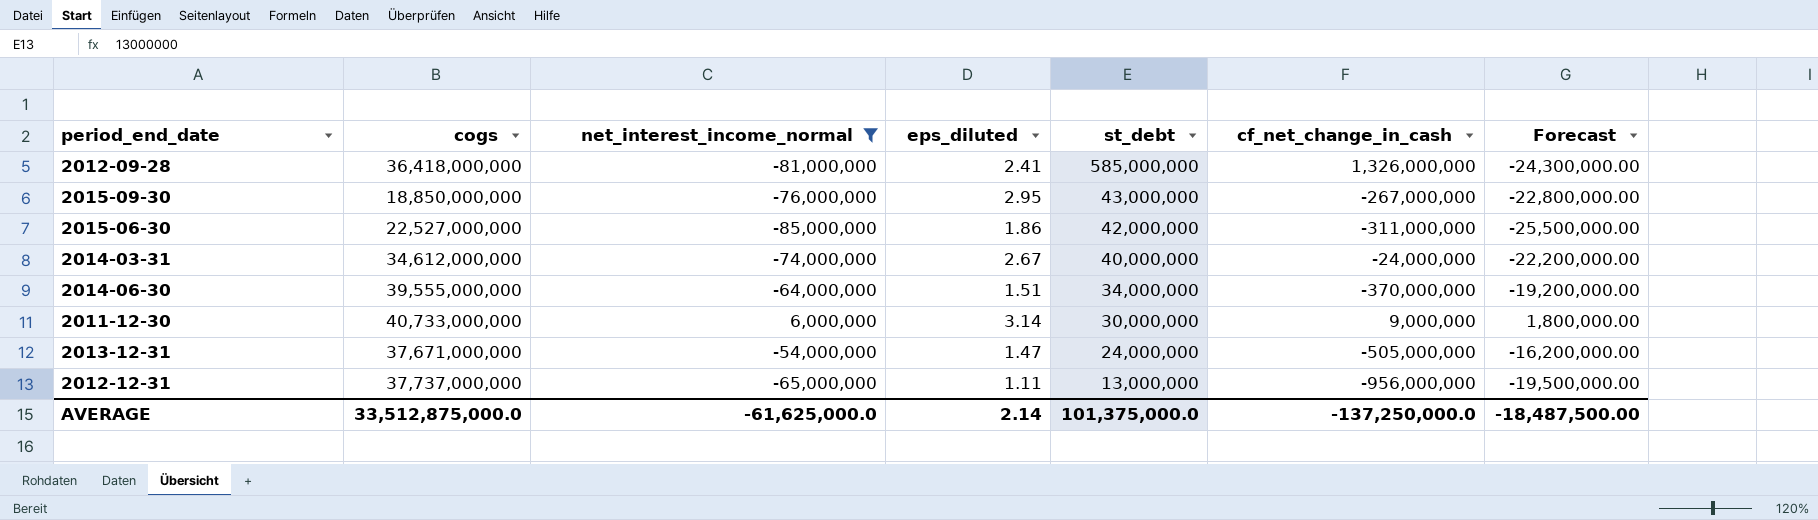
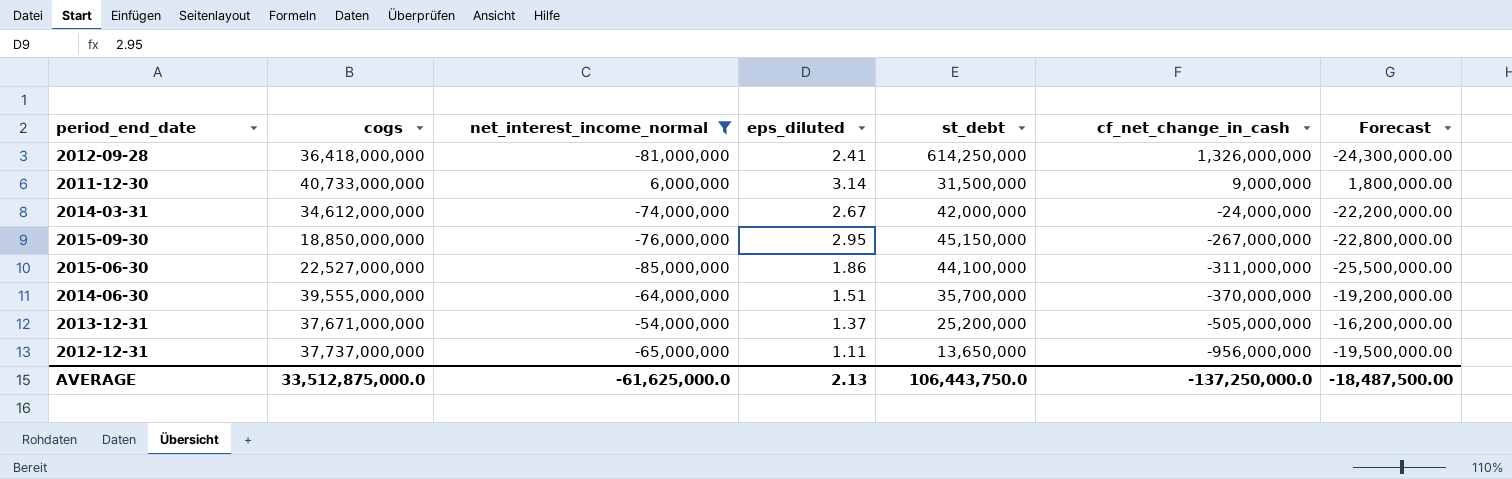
row order: st_debt descending -> cf_net_change_in_cash descending
2012-09-28 | st_debt: 585,000,000 -> 614,250,000
2011-12-30 | st_debt: 30,000,000 -> 31,500,000
2014-03-31 | st_debt: 40,000,000 -> 42,000,000
2015-09-30 | st_debt: 43,000,000 -> 45,150,000
2015-06-30 | st_debt: 42,000,000 -> 44,100,000
2014-06-30 | st_debt: 34,000,000 -> 35,700,000
2013-12-31 | eps_diluted: 1.47 -> 1.37
2013-12-31 | st_debt: 24,000,000 -> 25,200,000
2012-12-31 | st_debt: 13,000,000 -> 13,650,000
AVERAGE | eps_diluted: 2.14 -> 2.13
AVERAGE | st_debt: 101,375,000.0 -> 106,443,750.0

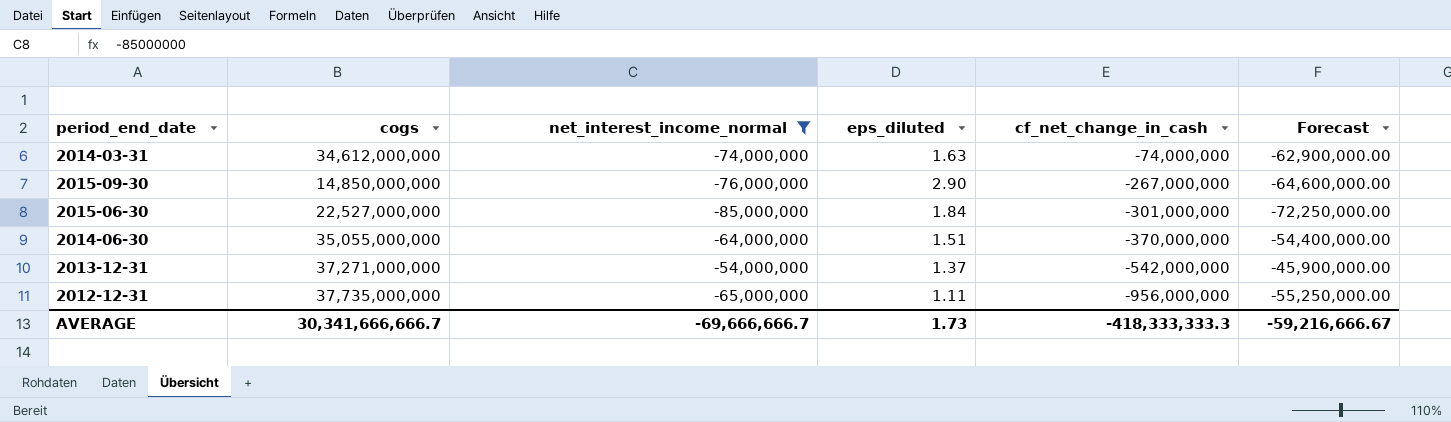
column st_debt | position: 5 -> none
column Forecast | formula: [net_interest_income_normal] * 0.3 -> [net_interest_income_normal] * 0.85
row 2012-09-28: 36,418,000,000 | -81,000,000 | 2.41 | 614,250,000 | 1,326,000,000 | -24,300,000.00 -> none
row 2011-12-30: 40,733,000,000 | 6,000,000 | 3.14 | 31,500,000 | 9,000,000 | 1,800,000.00 -> none
2014-03-31 | eps_diluted: 2.67 -> 1.63
2014-03-31 | cf_net_change_in_cash: -24,000,000 -> -74,000,000
2015-09-30 | cogs: 18,850,000,000 -> 14,850,000,000
2015-09-30 | eps_diluted: 2.95 -> 2.90
2015-06-30 | eps_diluted: 1.86 -> 1.84
2015-06-30 | cf_net_change_in_cash: -311,000,000 -> -301,000,000
2014-06-30 | cogs: 39,555,000,000 -> 35,055,000,000
2013-12-31 | cogs: 37,671,000,000 -> 37,271,000,000
2013-12-31 | cf_net_change_in_cash: -505,000,000 -> -542,000,000
2012-12-31 | cogs: 37,737,000,000 -> 37,735,000,000
AVERAGE | cogs: 33,512,875,000.0 -> 30,341,666,666.7
AVERAGE | net_interest_income_normal: -61,625,000.0 -> -69,666,666.7
AVERAGE | eps_diluted: 2.13 -> 1.73
AVERAGE | cf_net_change_in_cash: -137,250,000.0 -> -418,333,333.3
AVERAGE | Forecast: -18,487,500.00 -> -59,216,666.67

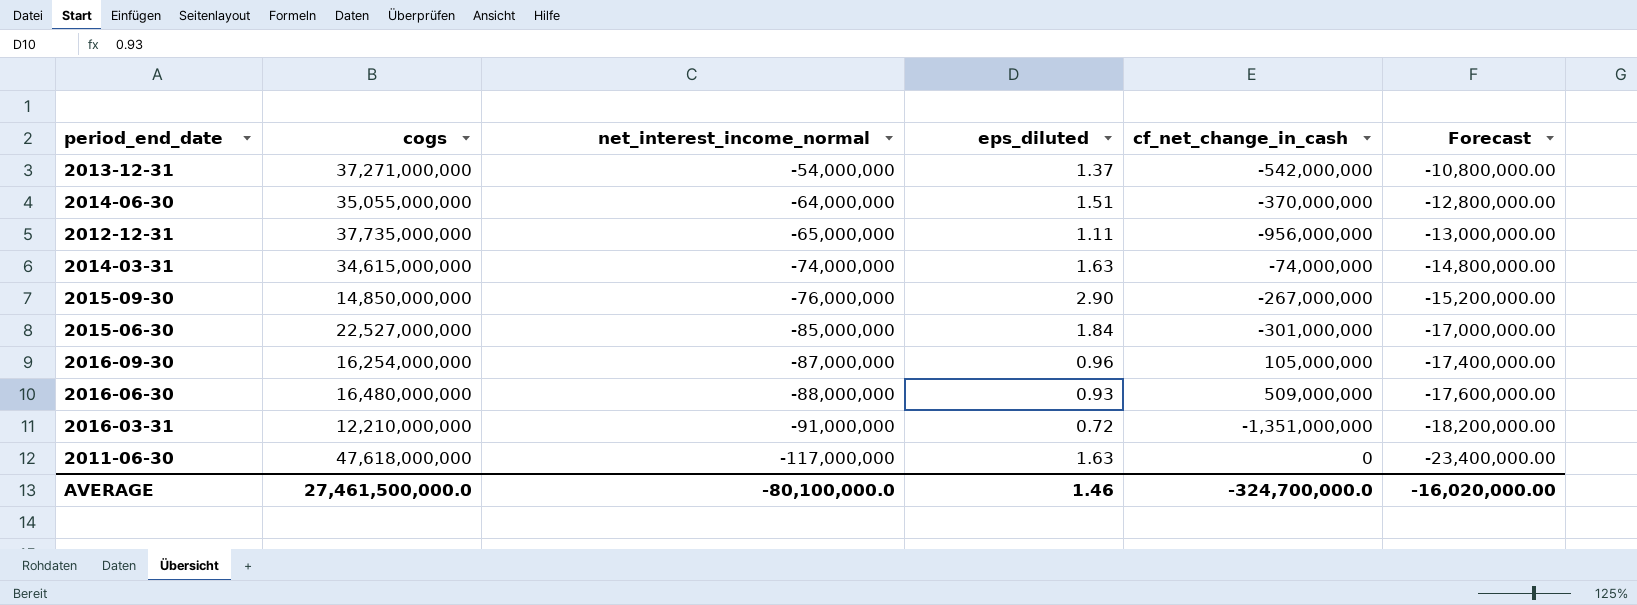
filter: net_interest_income_normal >= -85,000,000 -> none
row order: cf_net_change_in_cash descending -> net_interest_income_normal descending
column Forecast | formula: [net_interest_income_normal] * 0.85 -> [net_interest_income_normal] * 0.2
2014-03-31 | cogs: 34,612,000,000 -> 34,615,000,000
AVERAGE | cogs: 30,341,666,666.7 -> 27,461,500,000.0
AVERAGE | net_interest_income_normal: -69,666,666.7 -> -80,100,000.0
AVERAGE | eps_diluted: 1.73 -> 1.46
AVERAGE | cf_net_change_in_cash: -418,333,333.3 -> -324,700,000.0
AVERAGE | Forecast: -59,216,666.67 -> -16,020,000.00

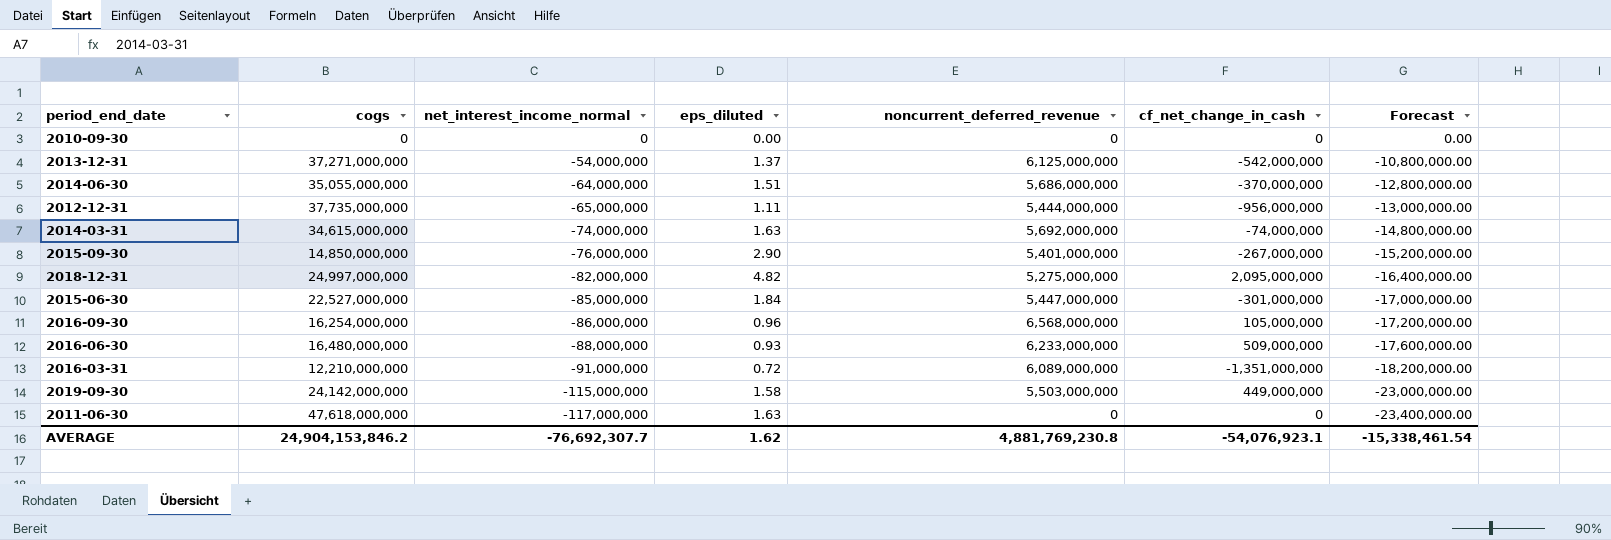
column noncurrent_deferred_revenue | position: none -> 5
row 2010-09-30: none -> 0 | 0 | 0.00 | 0 | 0 | 0.00
row 2018-12-31: none -> 24,997,000,000 | -82,000,000 | 4.82 | 5,275,000,000 | 2,095,000,000 | -16,400,000.00
2016-09-30 | net_interest_income_normal: -87,000,000 -> -86,000,000
2016-09-30 | Forecast: -17,400,000.00 -> -17,200,000.00
row 2019-09-30: none -> 24,142,000,000 | -115,000,000 | 1.58 | 5,503,000,000 | 449,000,000 | -23,000,000.00
AVERAGE | cogs: 27,461,500,000.0 -> 24,904,153,846.2
AVERAGE | net_interest_income_normal: -80,100,000.0 -> -76,692,307.7
AVERAGE | eps_diluted: 1.46 -> 1.62
AVERAGE | cf_net_change_in_cash: -324,700,000.0 -> -54,076,923.1
AVERAGE | Forecast: -16,020,000.00 -> -15,338,461.54

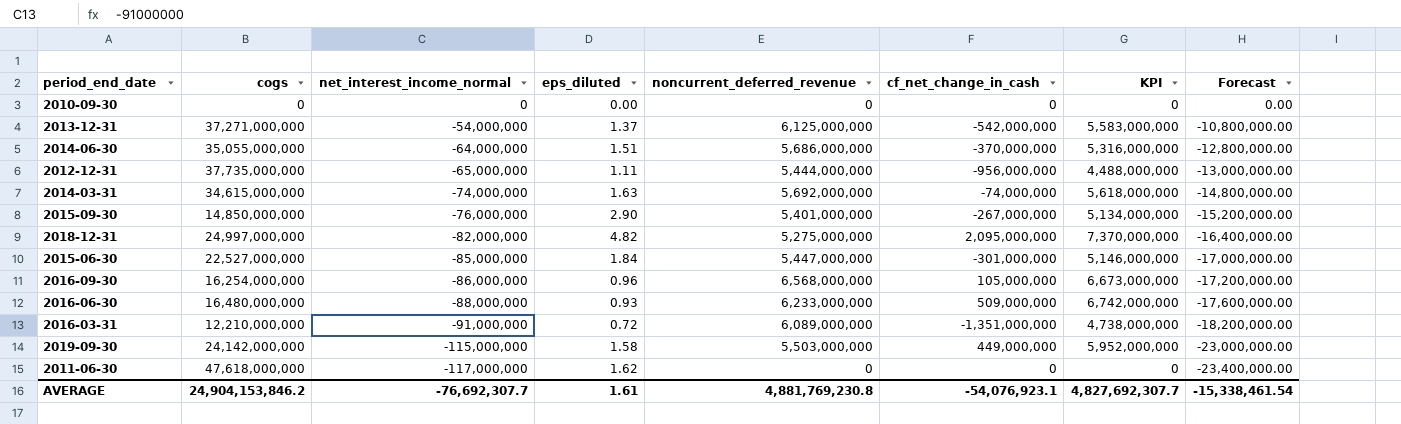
column KPI | formula: none -> [noncurrent_deferred_revenue] + [cf_net_change_in_cash]
2011-06-30 | eps_diluted: 1.63 -> 1.62
AVERAGE | eps_diluted: 1.62 -> 1.61

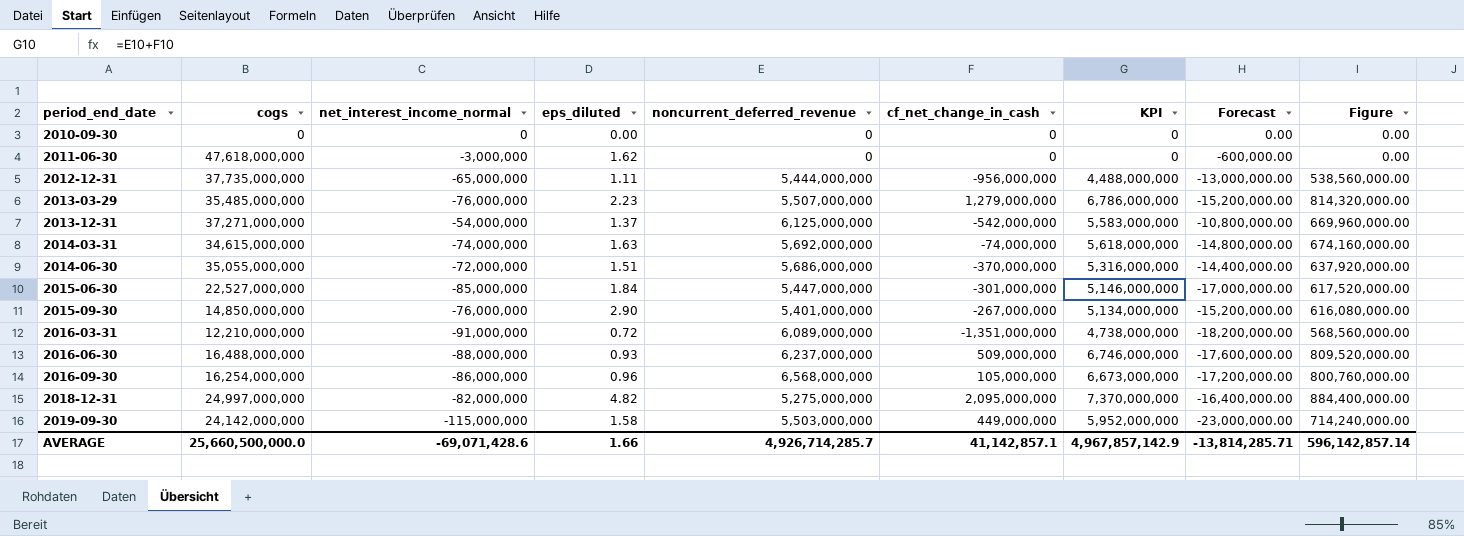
row order: net_interest_income_normal descending -> period_end_date ascending
column Figure | formula: none -> [KPI] * 0.12
2011-06-30 | net_interest_income_normal: -117,000,000 -> -3,000,000
2011-06-30 | Forecast: -23,400,000.00 -> -600,000.00
row 2013-03-29: none -> 35,485,000,000 | -76,000,000 | 2.23 | 5,507,000,000 | 1,279,000,000 | 6,786,000,000 | -15,200,000.00 | 814,320,000.00
2014-06-30 | net_interest_income_normal: -64,000,000 -> -72,000,000
2014-06-30 | Forecast: -12,800,000.00 -> -14,400,000.00
2016-06-30 | cogs: 16,480,000,000 -> 16,488,000,000
2016-06-30 | noncurrent_deferred_revenue: 6,233,000,000 -> 6,237,000,000
2016-06-30 | KPI: 6,742,000,000 -> 6,746,000,000
AVERAGE | cogs: 24,904,153,846.2 -> 25,660,500,000.0
AVERAGE | net_interest_income_normal: -76,692,307.7 -> -69,071,428.6
AVERAGE | eps_diluted: 1.61 -> 1.66
AVERAGE | noncurrent_deferred_revenue: 4,881,769,230.8 -> 4,926,714,285.7
AVERAGE | cf_net_change_in_cash: -54,076,923.1 -> 41,142,857.1
AVERAGE | KPI: 4,827,692,307.7 -> 4,967,857,142.9
AVERAGE | Forecast: -15,338,461.54 -> -13,814,285.71

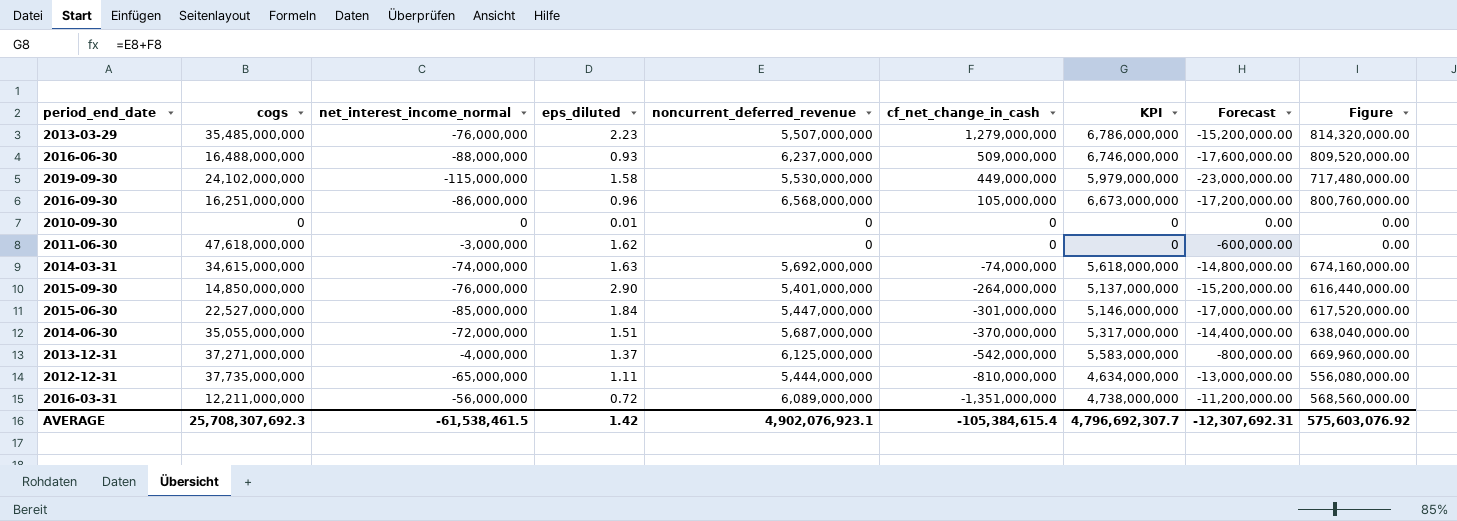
row order: period_end_date ascending -> cf_net_change_in_cash descending
row 2018-12-31: 24,997,000,000 | -82,000,000 | 4.82 | 5,275,000,000 | 2,095,000,000 | 7,370,000,000 | -16,400,000.00 | 884,400,000.00 -> none
2019-09-30 | cogs: 24,142,000,000 -> 24,102,000,000
2019-09-30 | noncurrent_deferred_revenue: 5,503,000,000 -> 5,530,000,000
2019-09-30 | KPI: 5,952,000,000 -> 5,979,000,000
2019-09-30 | Figure: 714,240,000.00 -> 717,480,000.00
2016-09-30 | cogs: 16,254,000,000 -> 16,251,000,000
2010-09-30 | eps_diluted: 0.00 -> 0.01
2015-09-30 | cf_net_change_in_cash: -267,000,000 -> -264,000,000
2015-09-30 | KPI: 5,134,000,000 -> 5,137,000,000
2015-09-30 | Figure: 616,080,000.00 -> 616,440,000.00
2014-06-30 | noncurrent_deferred_revenue: 5,686,000,000 -> 5,687,000,000
2014-06-30 | KPI: 5,316,000,000 -> 5,317,000,000
2014-06-30 | Figure: 637,920,000.00 -> 638,040,000.00
2013-12-31 | net_interest_income_normal: -54,000,000 -> -4,000,000
2013-12-31 | Forecast: -10,800,000.00 -> -800,000.00
2012-12-31 | cf_net_change_in_cash: -956,000,000 -> -810,000,000
2012-12-31 | KPI: 4,488,000,000 -> 4,634,000,000
2012-12-31 | Figure: 538,560,000.00 -> 556,080,000.00
2016-03-31 | cogs: 12,210,000,000 -> 12,211,000,000
2016-03-31 | net_interest_income_normal: -91,000,000 -> -56,000,000
2016-03-31 | Forecast: -18,200,000.00 -> -11,200,000.00
AVERAGE | cogs: 25,660,500,000.0 -> 25,708,307,692.3
AVERAGE | net_interest_income_normal: -69,071,428.6 -> -61,538,461.5
AVERAGE | eps_diluted: 1.66 -> 1.42
AVERAGE | noncurrent_deferred_revenue: 4,926,714,285.7 -> 4,902,076,923.1
AVERAGE | cf_net_change_in_cash: 41,142,857.1 -> -105,384,615.4
AVERAGE | KPI: 4,967,857,142.9 -> 4,796,692,307.7
AVERAGE | Forecast: -13,814,285.71 -> -12,307,692.31
AVERAGE | Figure: 596,142,857.14 -> 575,603,076.92

